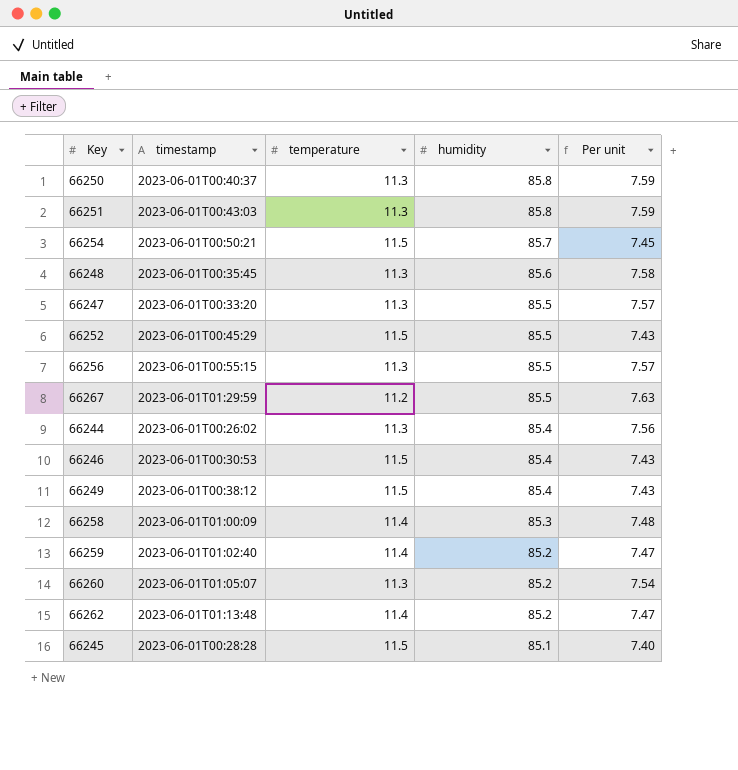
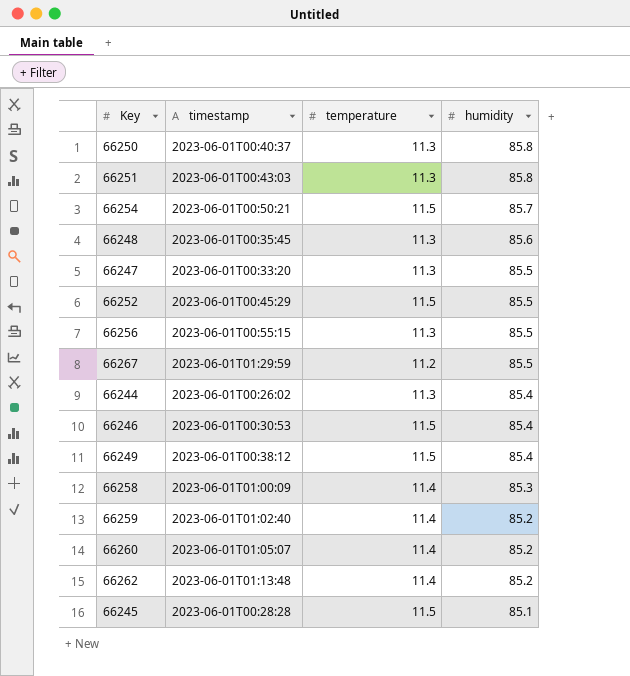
column Per unit | formula: [humidity] / [temperature] -> none
66260 | temperature: 11.3 -> 11.4

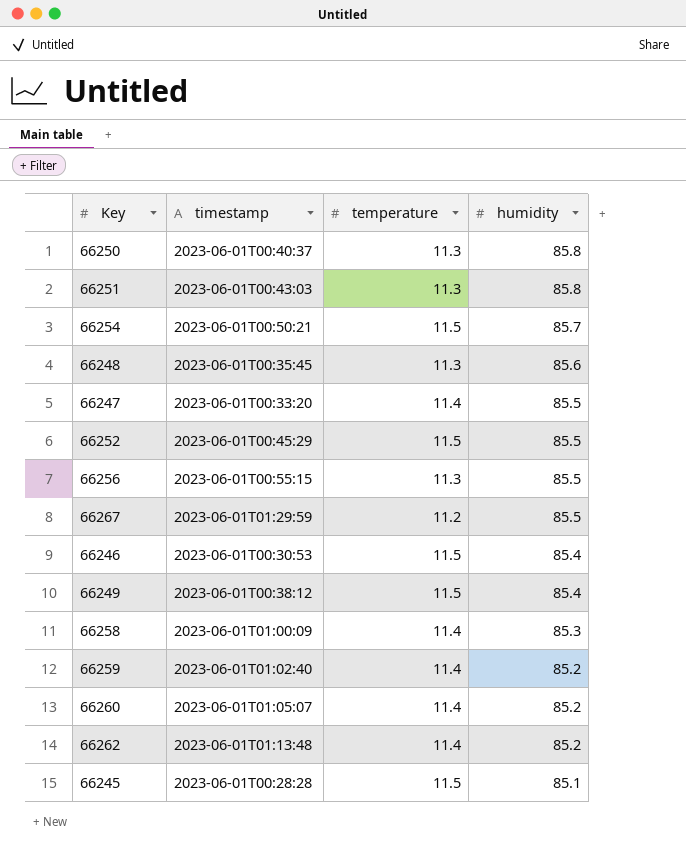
row 66244: 2023-06-01T00:26:02 | 11.3 | 85.4 -> none
66247 | temperature: 11.3 -> 11.4

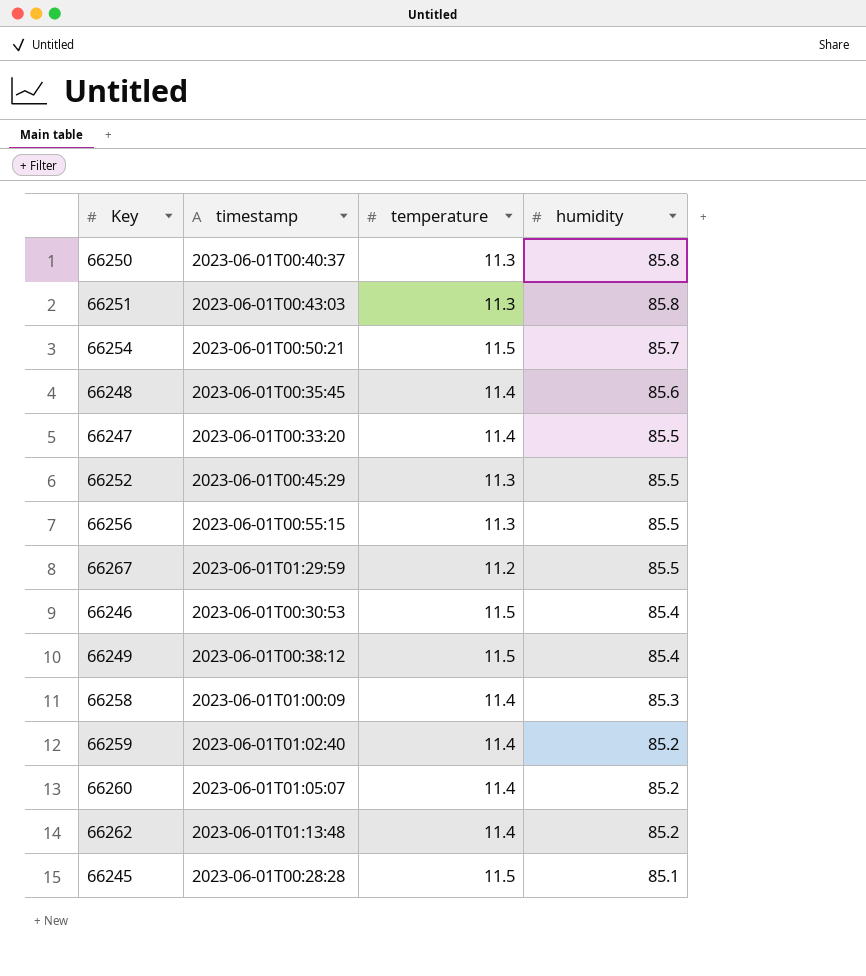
66248 | temperature: 11.3 -> 11.4
66252 | temperature: 11.5 -> 11.3

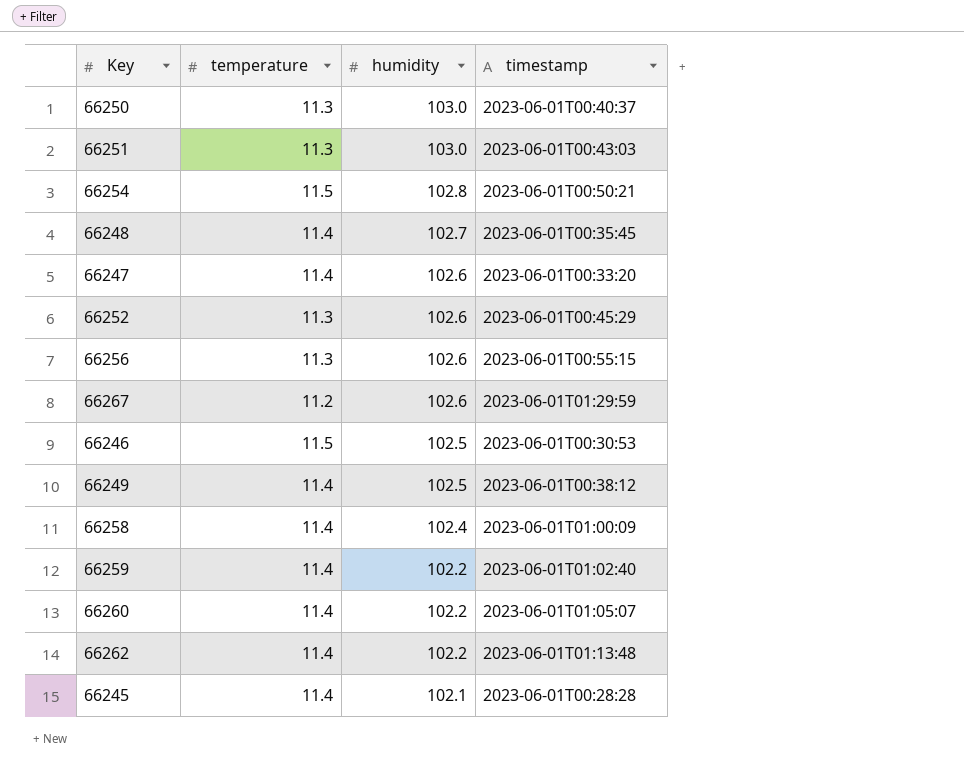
column timestamp | position: 2 -> 4
66250 | humidity: 85.8 -> 103.0
66251 | humidity: 85.8 -> 103.0
66254 | humidity: 85.7 -> 102.8
66248 | humidity: 85.6 -> 102.7
66247 | humidity: 85.5 -> 102.6
66252 | humidity: 85.5 -> 102.6
66256 | humidity: 85.5 -> 102.6
66267 | humidity: 85.5 -> 102.6
66246 | humidity: 85.4 -> 102.5
66249 | temperature: 11.5 -> 11.4
66249 | humidity: 85.4 -> 102.5
66258 | humidity: 85.3 -> 102.4
66259 | humidity: 85.2 -> 102.2
66260 | humidity: 85.2 -> 102.2
66262 | humidity: 85.2 -> 102.2
66245 | temperature: 11.5 -> 11.4
66245 | humidity: 85.1 -> 102.1

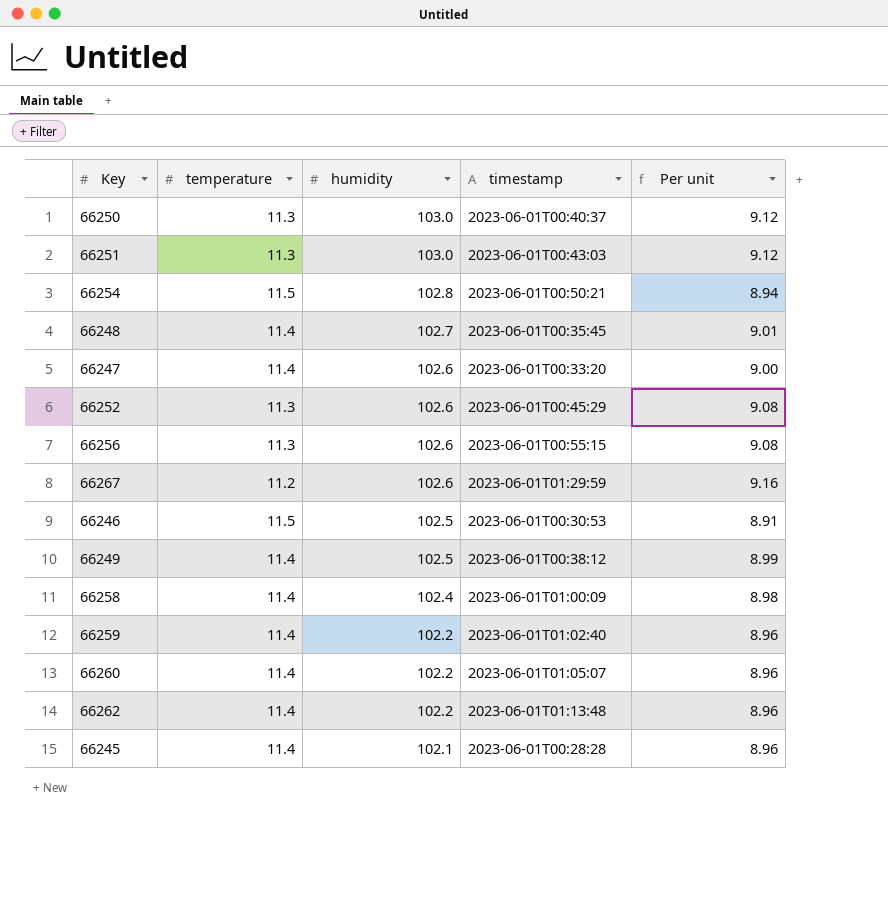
column Per unit | formula: none -> [humidity] / [temperature]

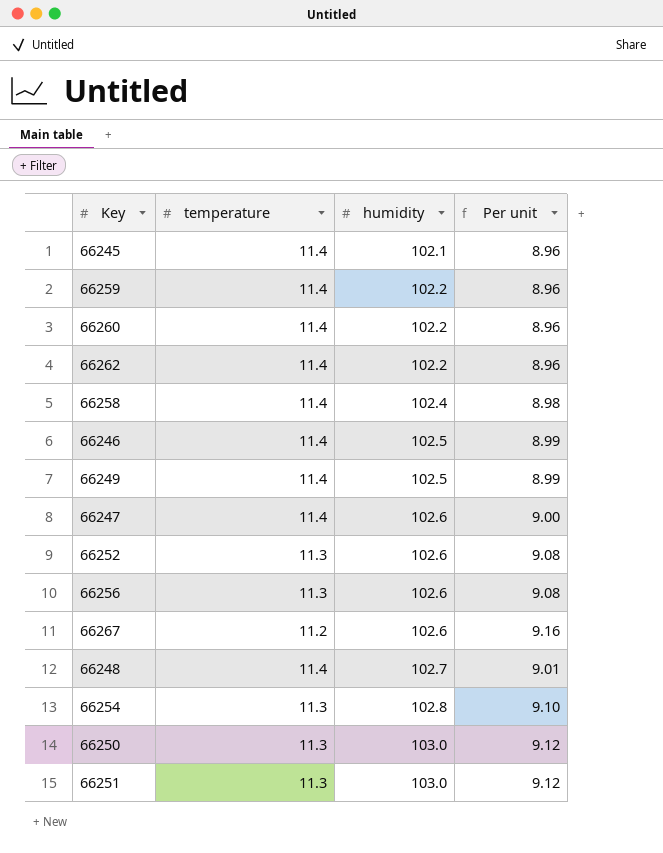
row order: humidity descending -> humidity ascending
column timestamp | position: 4 -> none
66246 | temperature: 11.5 -> 11.4
66246 | Per unit: 8.91 -> 8.99
66254 | temperature: 11.5 -> 11.3
66254 | Per unit: 8.94 -> 9.10

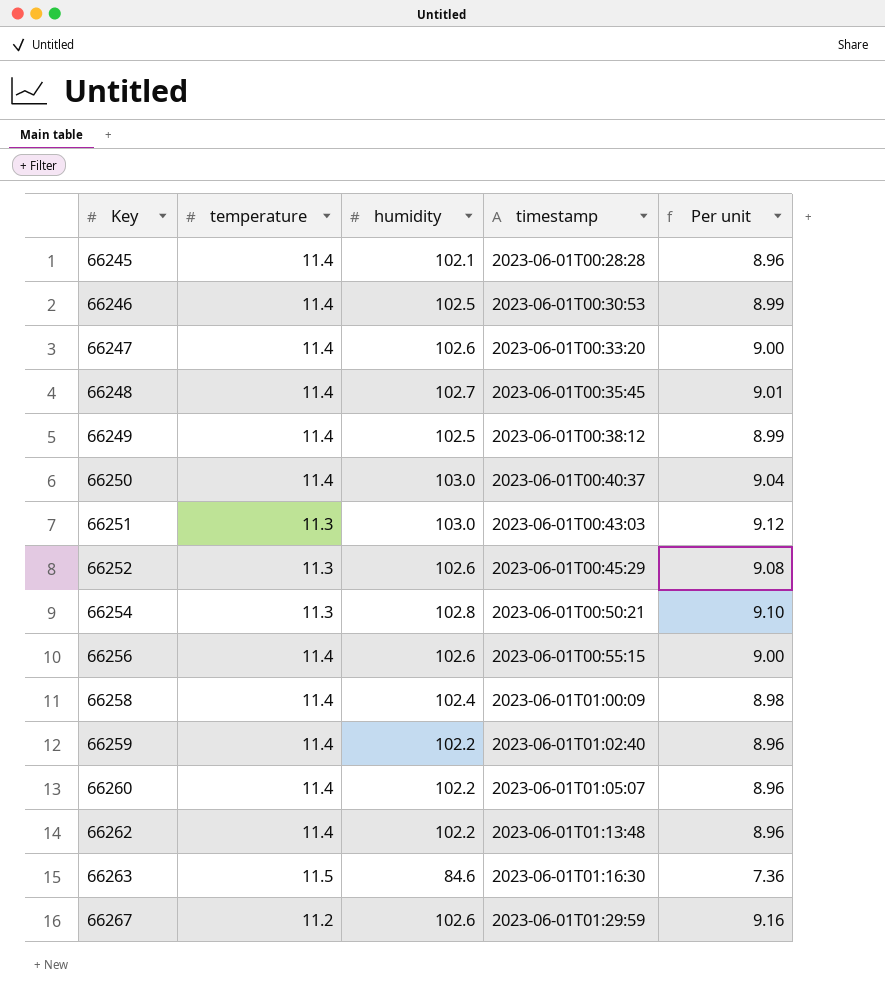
row order: humidity ascending -> Key ascending
column timestamp | position: none -> 4
66250 | temperature: 11.3 -> 11.4
66250 | Per unit: 9.12 -> 9.04
66256 | temperature: 11.3 -> 11.4
66256 | Per unit: 9.08 -> 9.00
row 66263: none -> 11.5 | 84.6 | 2023-06-01T01:16:30 | 7.36

